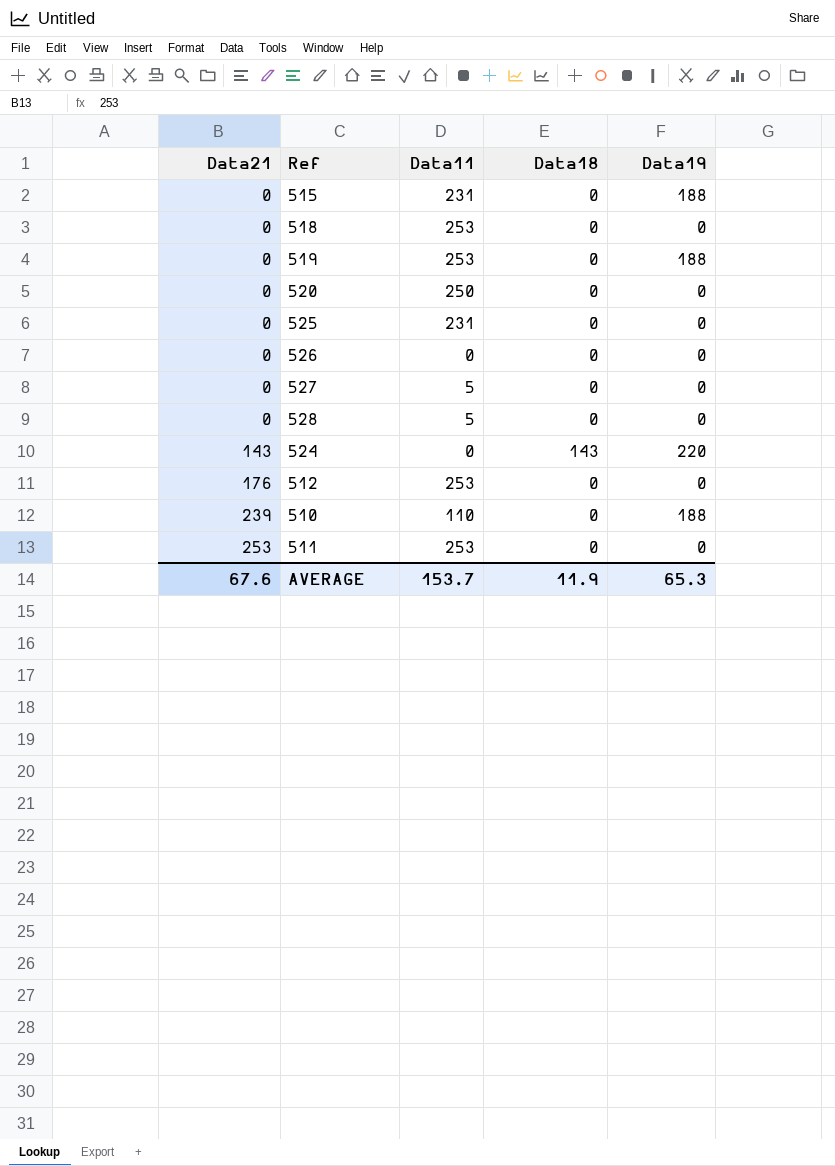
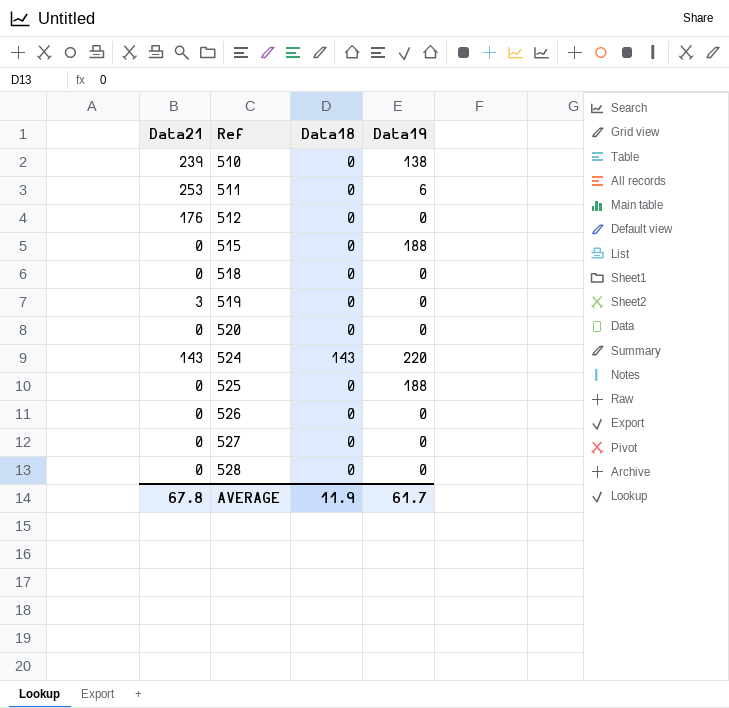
row order: Data21 ascending -> Ref ascending
column Data11 | position: 3 -> none
510 | Data19: 188 -> 138
511 | Data19: 0 -> 6
519 | Data21: 0 -> 3
519 | Data19: 188 -> 0
525 | Data19: 0 -> 188
AVERAGE | Data21: 67.6 -> 67.8
AVERAGE | Data19: 65.3 -> 61.7

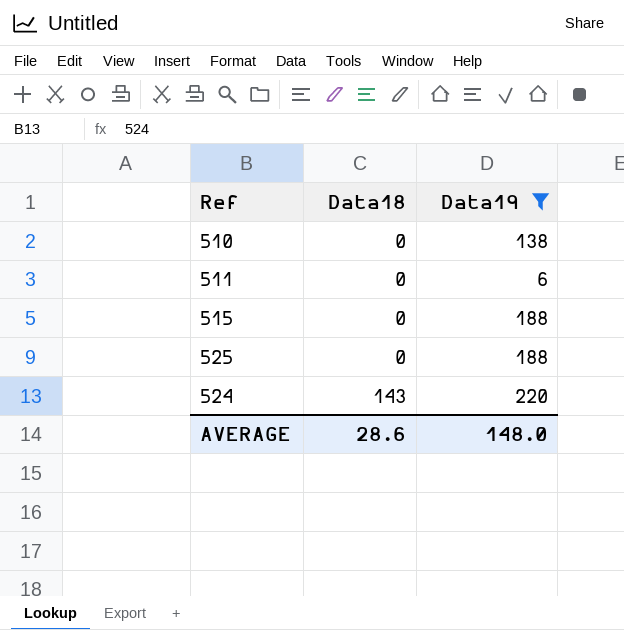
filter: none -> Data19 != 0
row order: Ref ascending -> Data18 ascending
column Data21 | position: 1 -> none
AVERAGE | Data18: 11.9 -> 28.6
AVERAGE | Data19: 61.7 -> 148.0

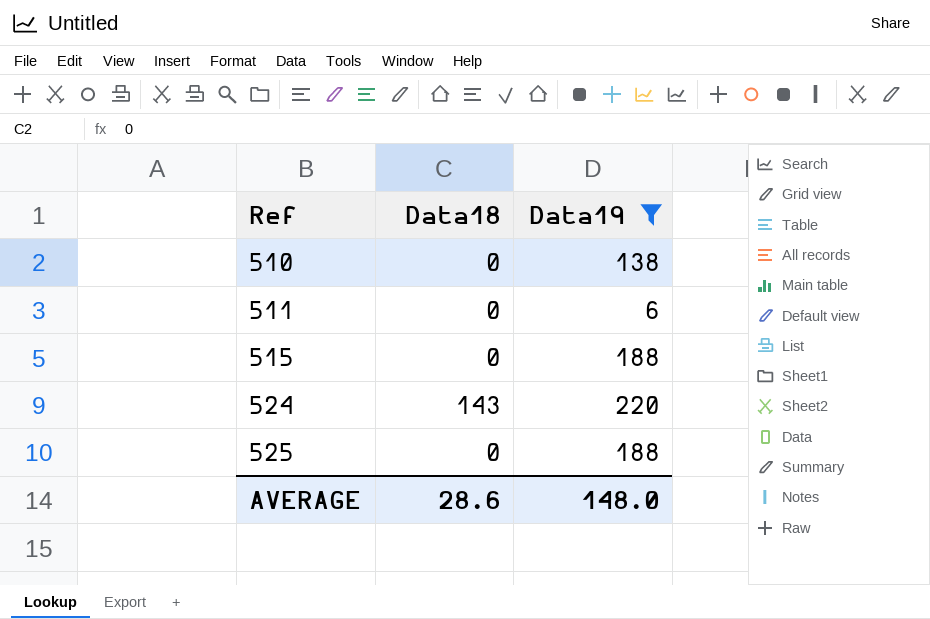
row order: Data18 ascending -> Ref ascending

